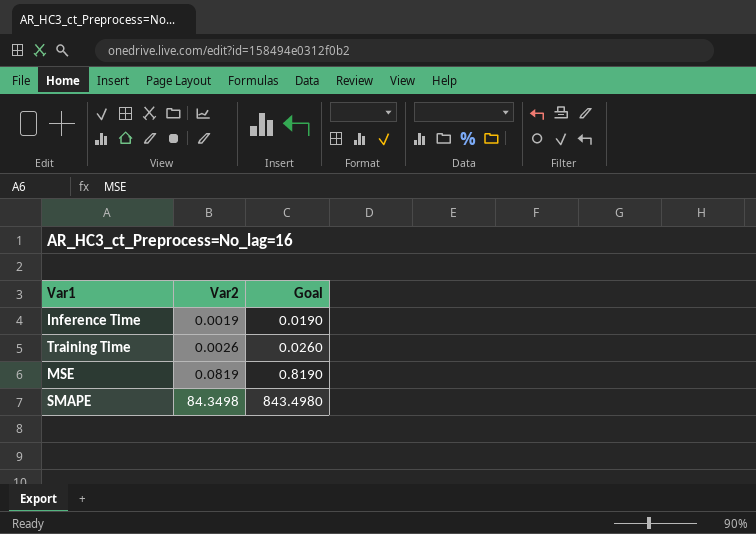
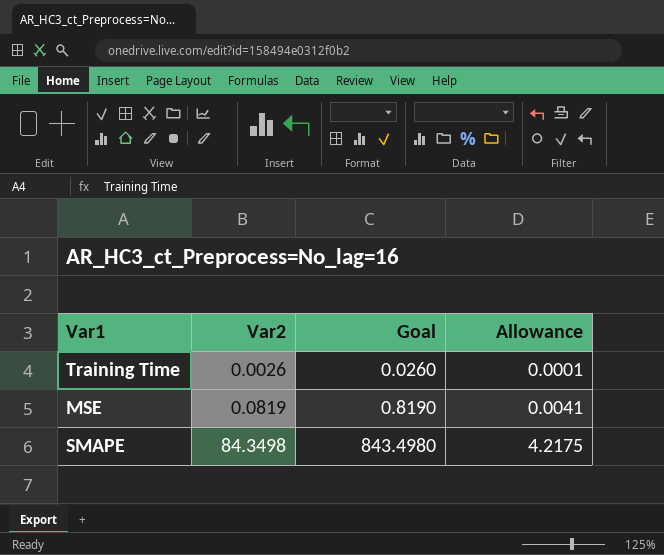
column Allowance | formula: none -> [Var2] * 0.05
row Inference Time: 0.0019 | 0.0190 -> none

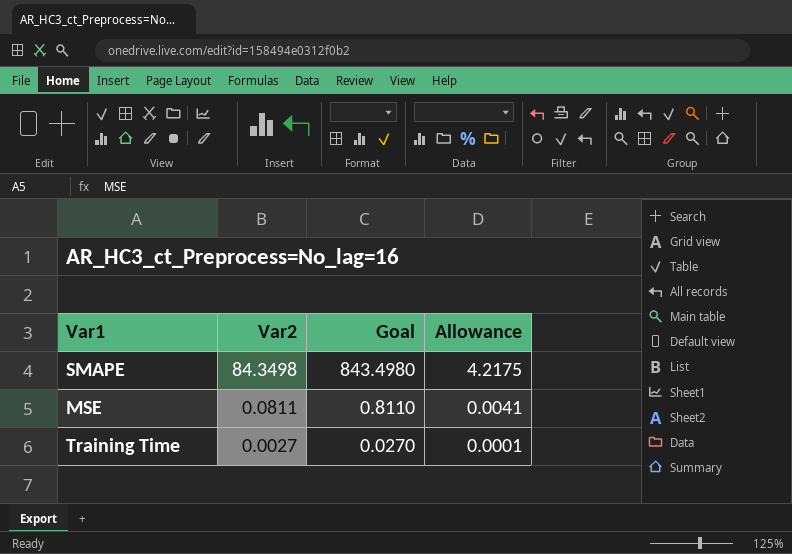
row order: Var2 ascending -> Var2 descending
MSE | Var2: 0.0819 -> 0.0811
MSE | Goal: 0.8190 -> 0.8110
Training Time | Var2: 0.0026 -> 0.0027
Training Time | Goal: 0.0260 -> 0.0270

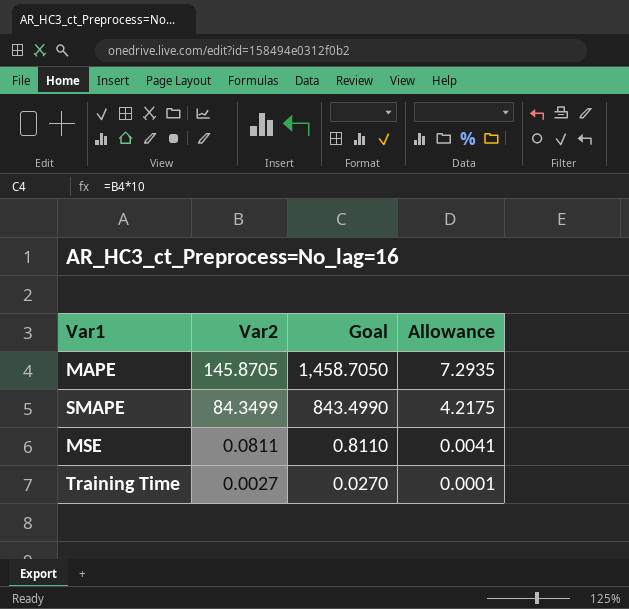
row MAPE: none -> 145.8705 | 1,458.7050 | 7.2935
SMAPE | Var2: 84.3498 -> 84.3499
SMAPE | Goal: 843.4980 -> 843.4990

